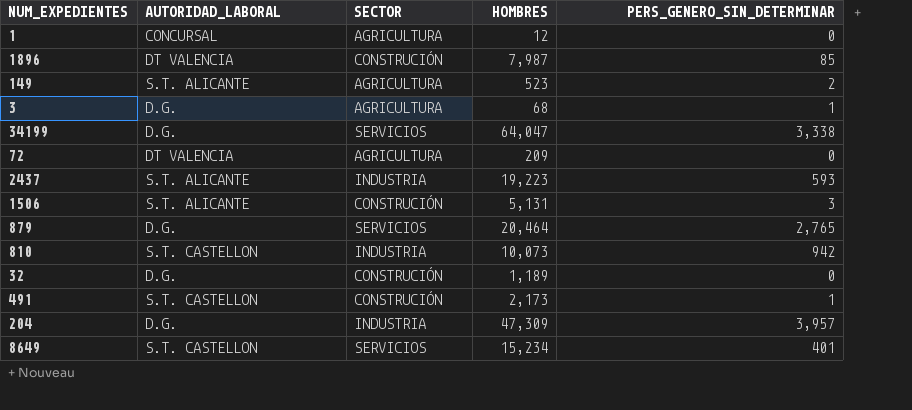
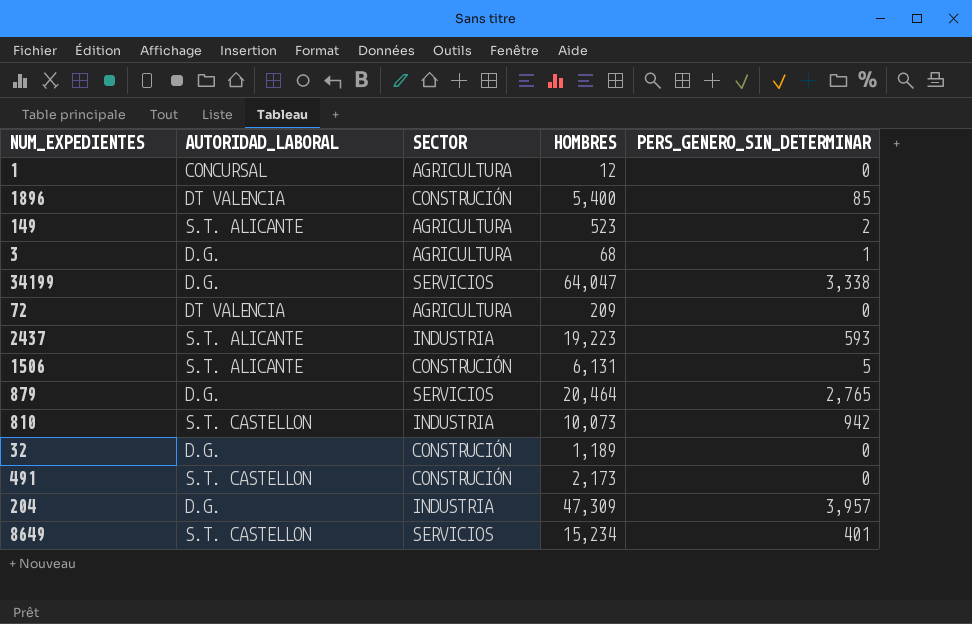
1896 | HOMBRES: 7,987 -> 5,400
1506 | HOMBRES: 5,131 -> 6,131
1506 | PERS_GENERO_SIN_DETERMINAR: 3 -> 5
491 | PERS_GENERO_SIN_DETERMINAR: 1 -> 0

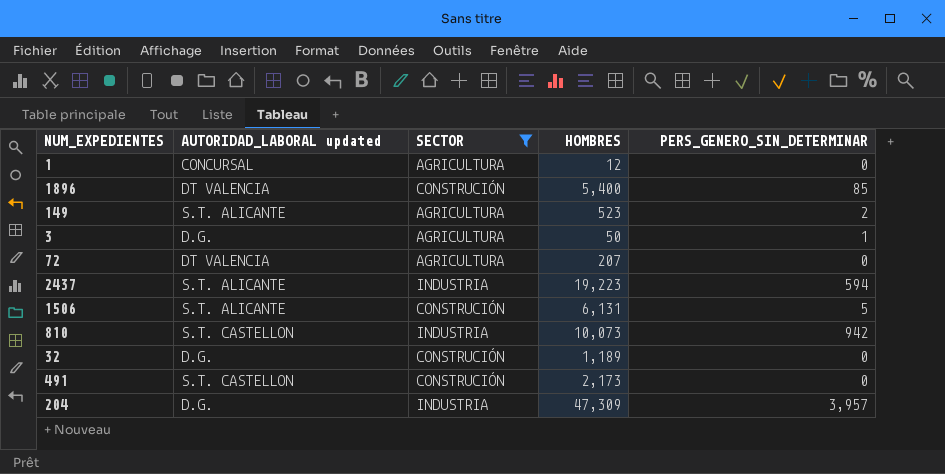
filter: none -> SECTOR != SERVICIOS
column name: AUTORIDAD_LABORAL -> AUTORIDAD_LABORAL updated
3 | HOMBRES: 68 -> 50
72 | HOMBRES: 209 -> 207
2437 | PERS_GENERO_SIN_DETERMINAR: 593 -> 594

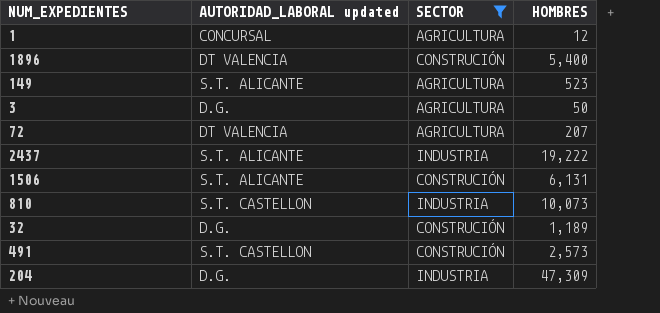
column PERS_GENERO_SIN_DETERMINAR | position: 5 -> none
2437 | HOMBRES: 19,223 -> 19,222
491 | HOMBRES: 2,173 -> 2,573

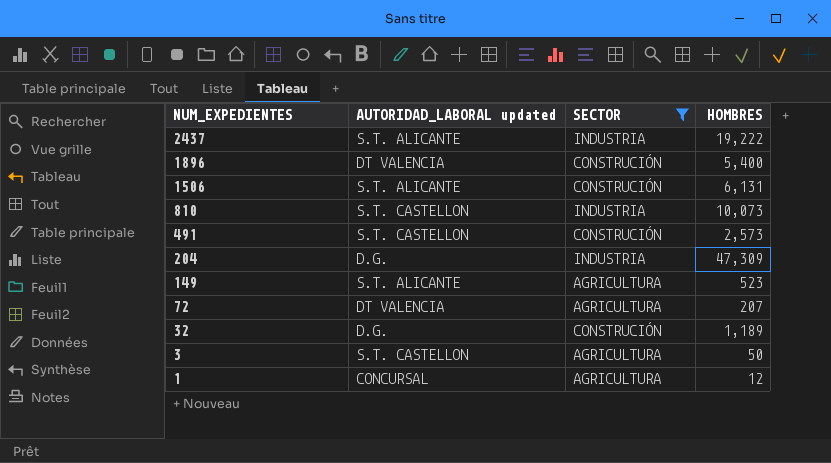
row order: none -> NUM_EXPEDIENTES descending
3 | AUTORIDAD_LABORAL updated: D.G. -> S.T. CASTELLON

